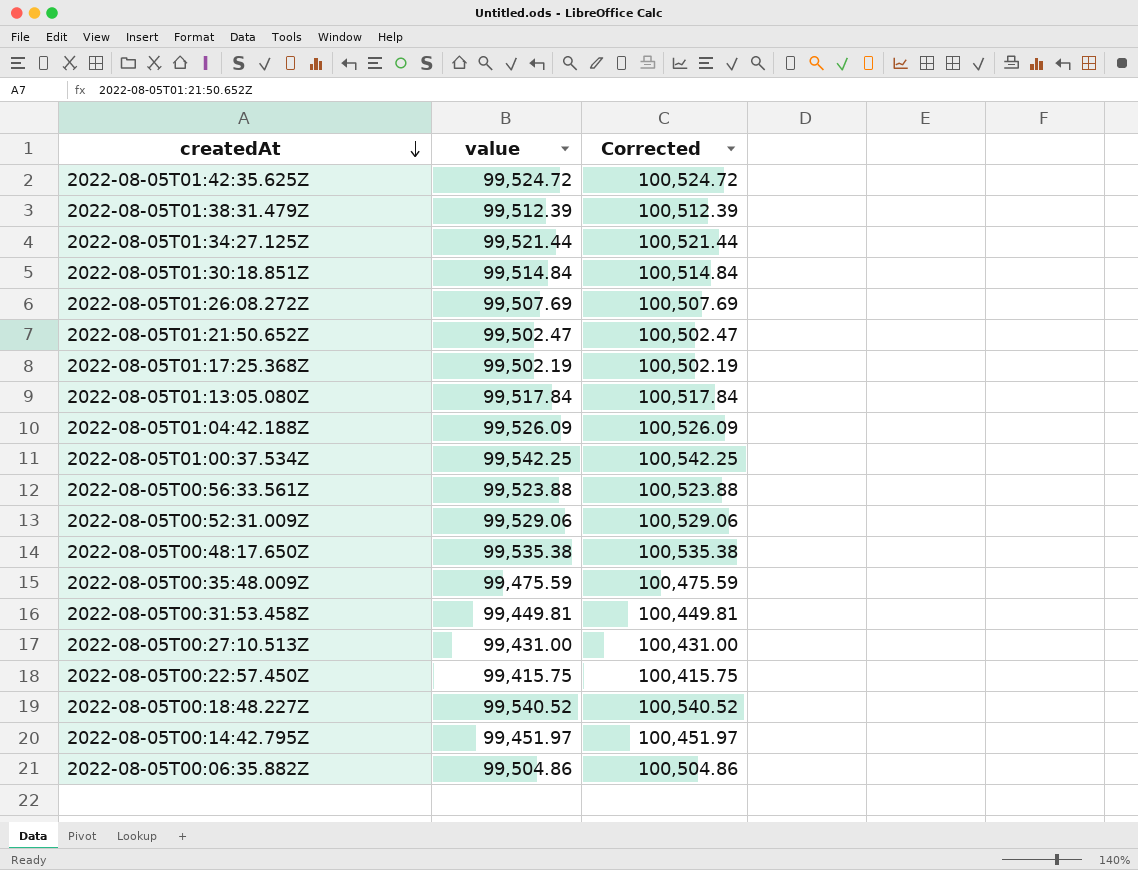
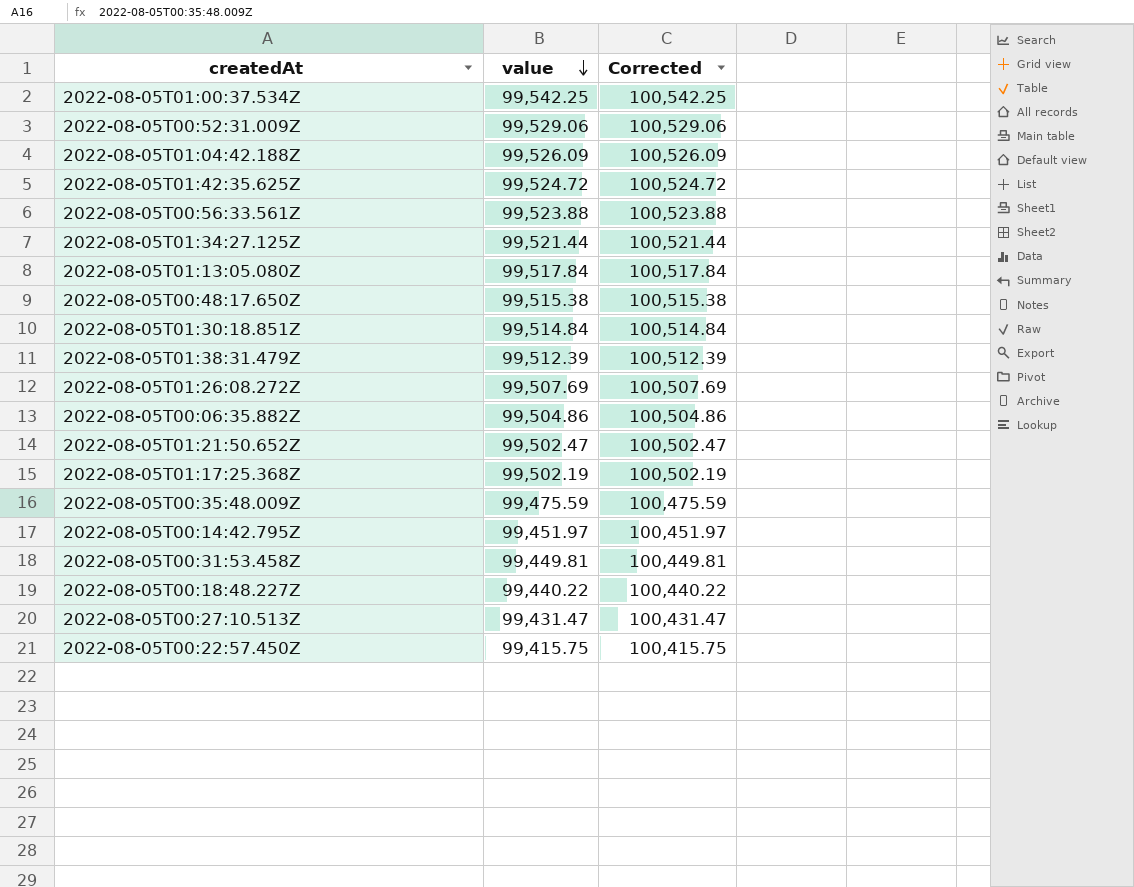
row order: createdAt descending -> value descending
2022-08-05T00:48:17.650Z | value: 99,535.38 -> 99,515.38
2022-08-05T00:48:17.650Z | Corrected: 100,535.38 -> 100,515.38
2022-08-05T00:18:48.227Z | value: 99,540.52 -> 99,440.22
2022-08-05T00:18:48.227Z | Corrected: 100,540.52 -> 100,440.22
2022-08-05T00:27:10.513Z | value: 99,431.00 -> 99,431.47
2022-08-05T00:27:10.513Z | Corrected: 100,431.00 -> 100,431.47

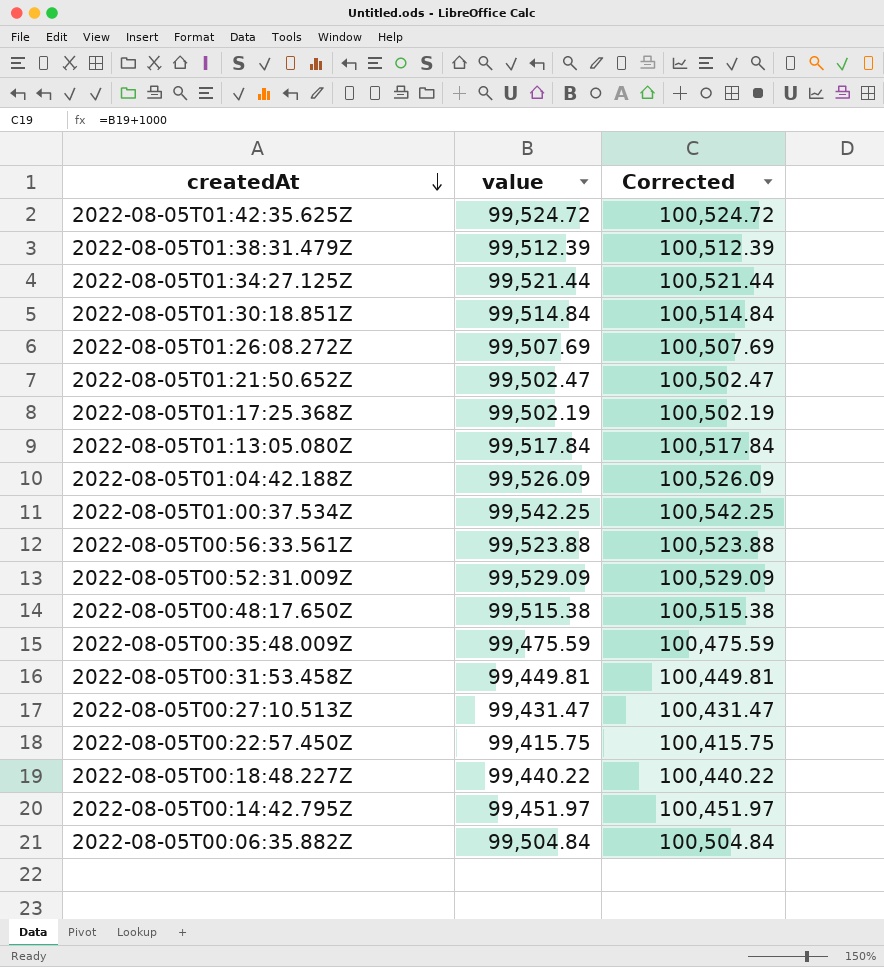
row order: value descending -> createdAt descending
2022-08-05T00:52:31.009Z | value: 99,529.06 -> 99,529.09
2022-08-05T00:52:31.009Z | Corrected: 100,529.06 -> 100,529.09
2022-08-05T00:06:35.882Z | value: 99,504.86 -> 99,504.84
2022-08-05T00:06:35.882Z | Corrected: 100,504.86 -> 100,504.84

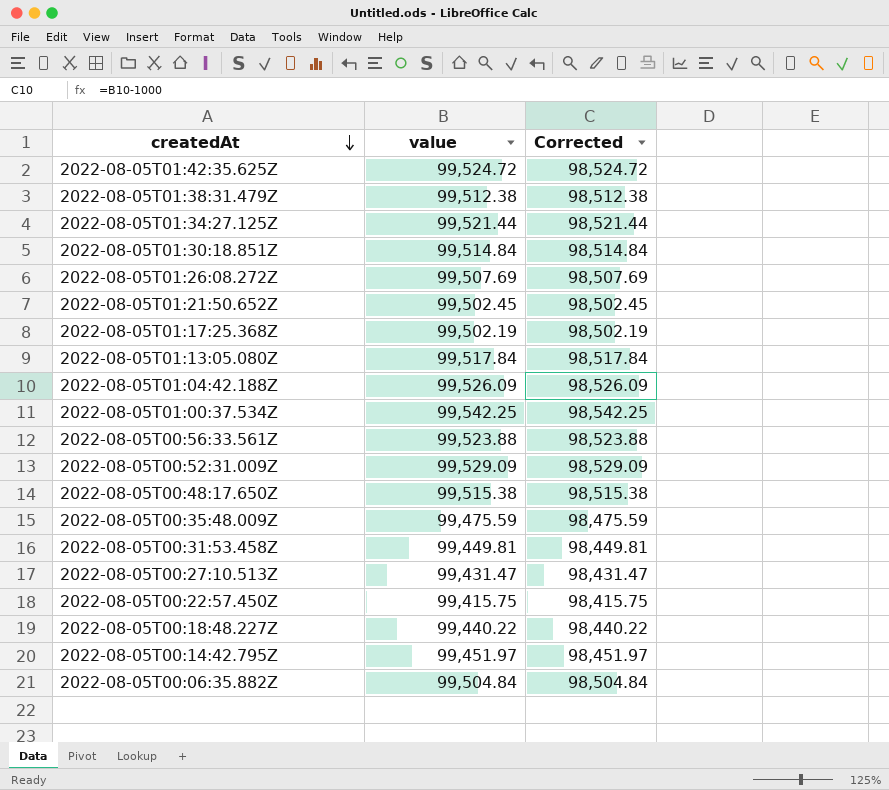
column Corrected | formula: [value] + 1000 -> [value] - 1000
2022-08-05T01:38:31.479Z | value: 99,512.39 -> 99,512.38
2022-08-05T01:21:50.652Z | value: 99,502.47 -> 99,502.45

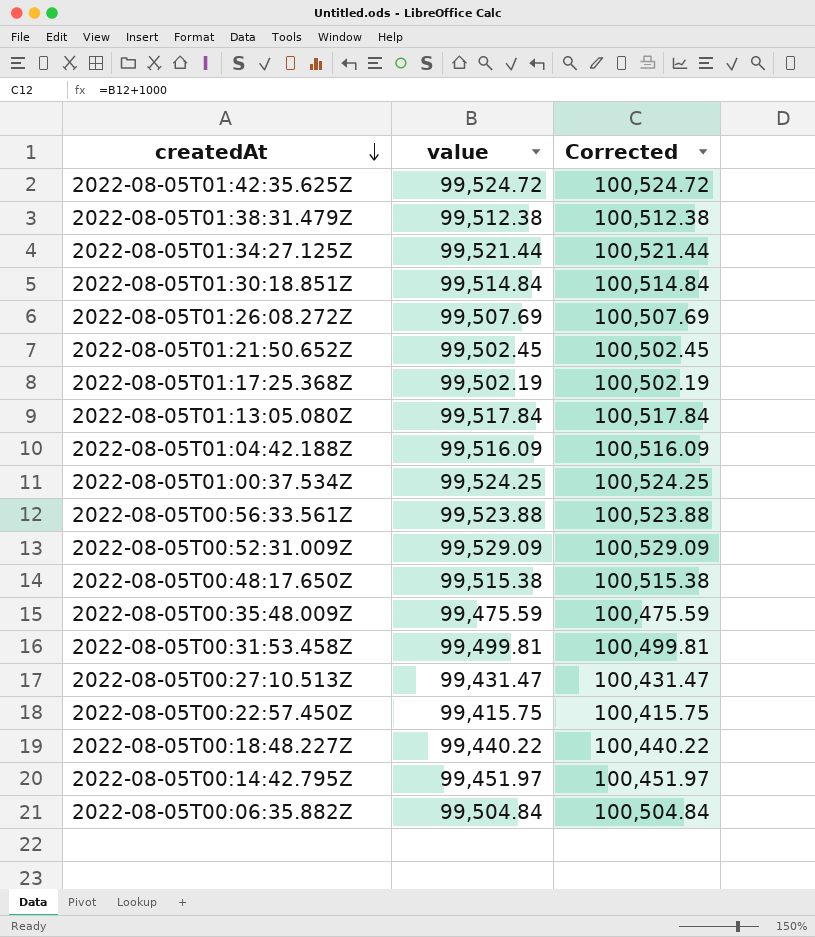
column Corrected | formula: [value] - 1000 -> [value] + 1000
2022-08-05T01:04:42.188Z | value: 99,526.09 -> 99,516.09
2022-08-05T01:00:37.534Z | value: 99,542.25 -> 99,524.25
2022-08-05T00:31:53.458Z | value: 99,449.81 -> 99,499.81

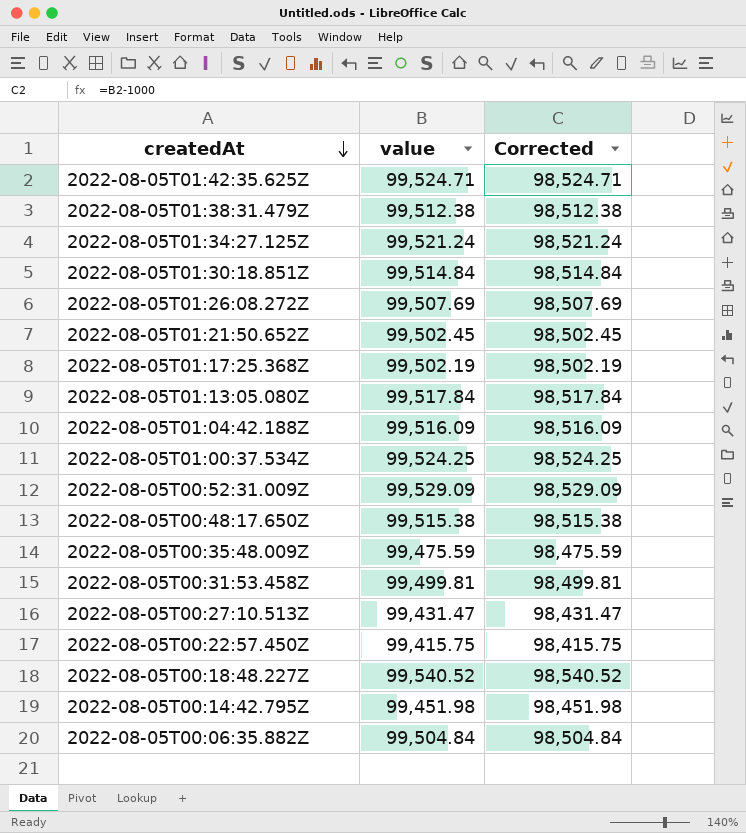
column Corrected | formula: [value] + 1000 -> [value] - 1000
row 2022-08-05T00:56:33.561Z: 99,523.88 | 100,523.88 -> none
2022-08-05T01:42:35.625Z | value: 99,524.72 -> 99,524.71
2022-08-05T01:34:27.125Z | value: 99,521.44 -> 99,521.24
2022-08-05T00:18:48.227Z | value: 99,440.22 -> 99,540.52
2022-08-05T00:14:42.795Z | value: 99,451.97 -> 99,451.98

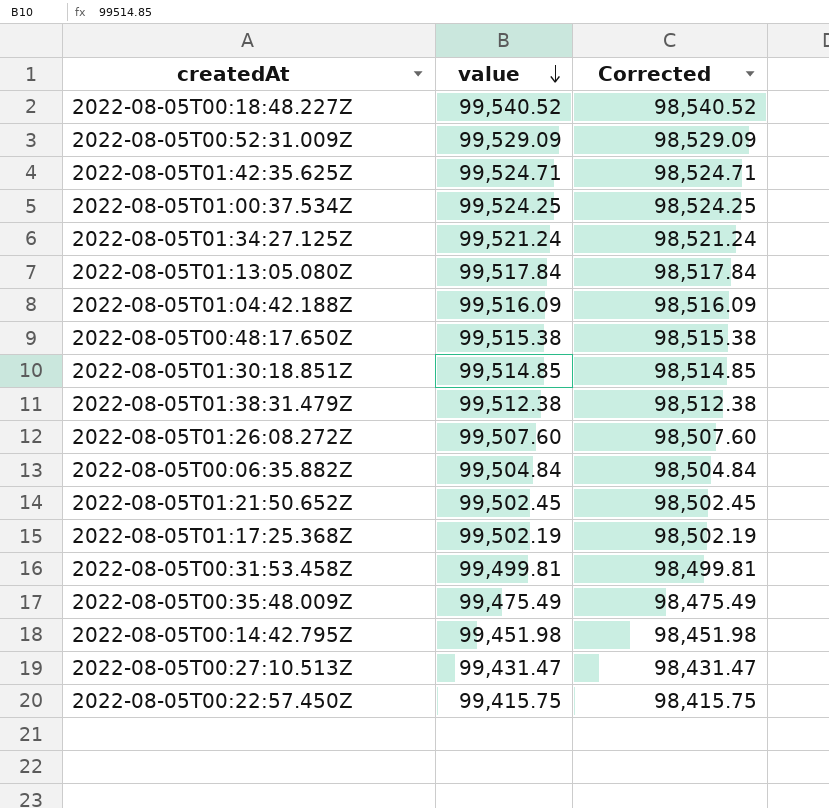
row order: createdAt descending -> value descending
2022-08-05T01:30:18.851Z | value: 99,514.84 -> 99,514.85
2022-08-05T01:30:18.851Z | Corrected: 98,514.84 -> 98,514.85
2022-08-05T01:26:08.272Z | value: 99,507.69 -> 99,507.60
2022-08-05T01:26:08.272Z | Corrected: 98,507.69 -> 98,507.60
2022-08-05T00:35:48.009Z | value: 99,475.59 -> 99,475.49
2022-08-05T00:35:48.009Z | Corrected: 98,475.59 -> 98,475.49

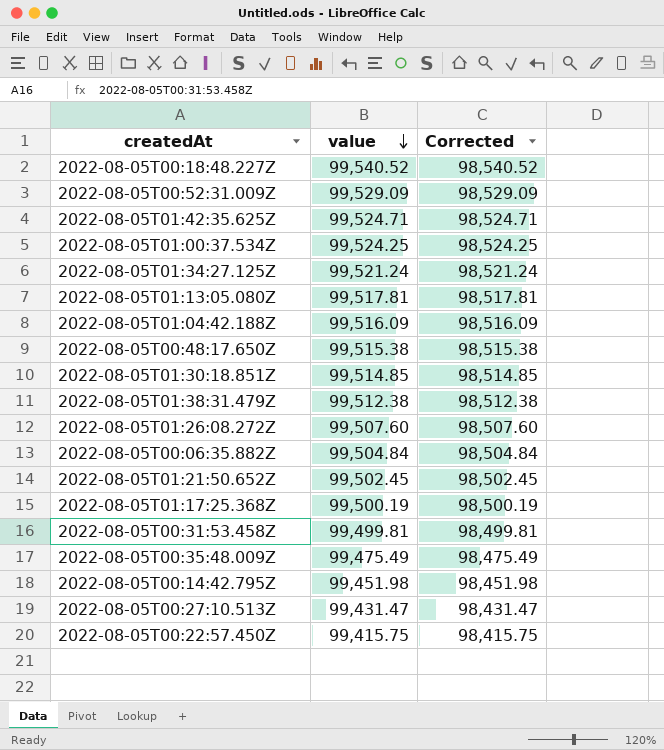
2022-08-05T01:13:05.080Z | value: 99,517.84 -> 99,517.81
2022-08-05T01:13:05.080Z | Corrected: 98,517.84 -> 98,517.81
2022-08-05T01:17:25.368Z | value: 99,502.19 -> 99,500.19
2022-08-05T01:17:25.368Z | Corrected: 98,502.19 -> 98,500.19

